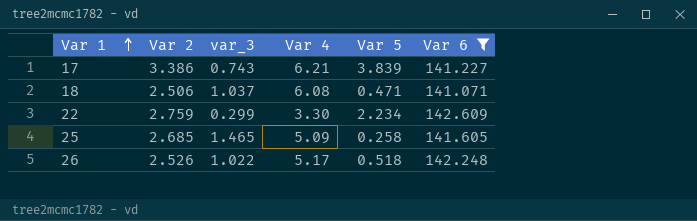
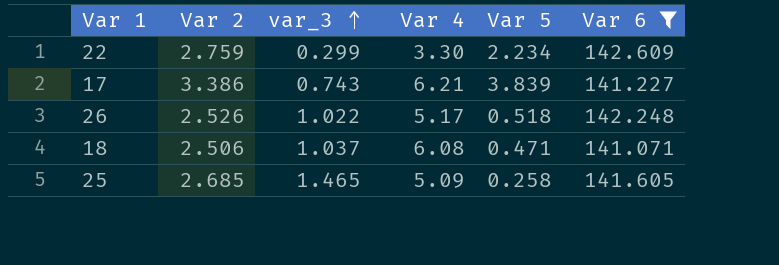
row order: Var 1 ascending -> var_3 ascending

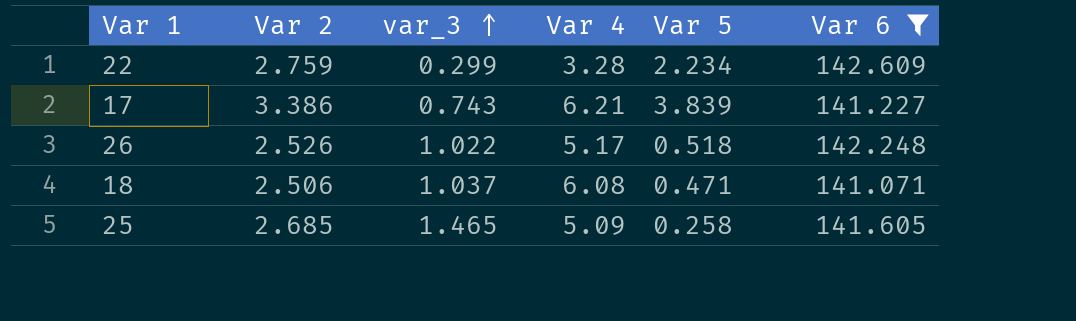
22 | Var 4: 3.30 -> 3.28

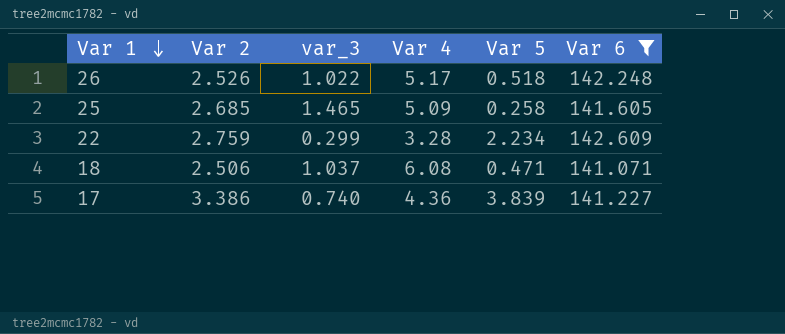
row order: var_3 ascending -> Var 1 descending
17 | var_3: 0.743 -> 0.740
17 | Var 4: 6.21 -> 4.36

